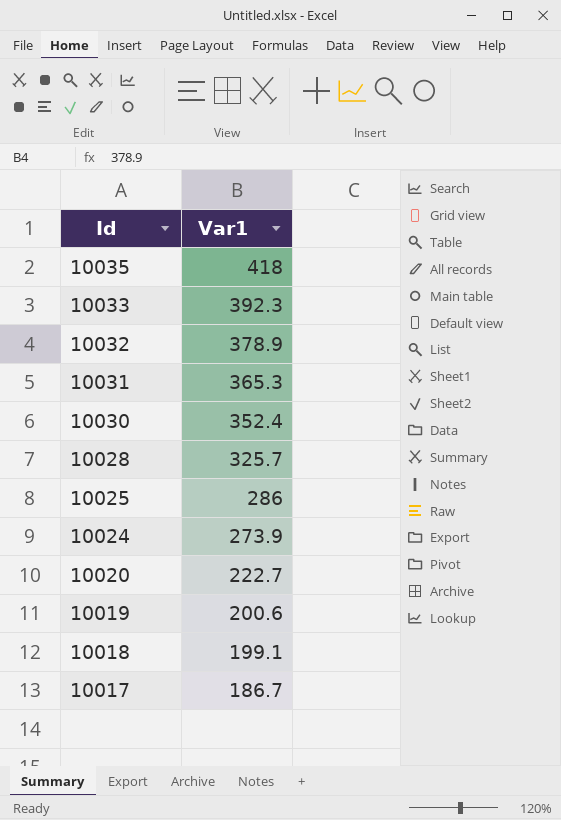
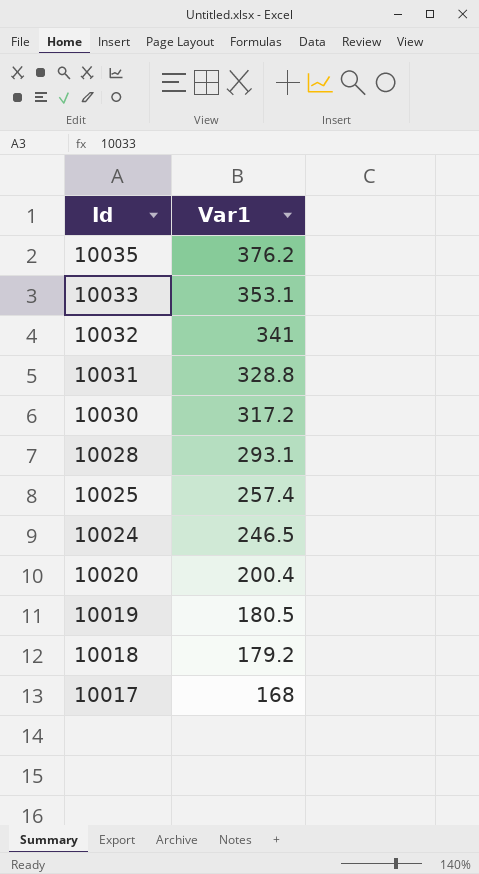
10035 | Var1: 418 -> 376.2
10033 | Var1: 392.3 -> 353.1
10032 | Var1: 378.9 -> 341
10031 | Var1: 365.3 -> 328.8
10030 | Var1: 352.4 -> 317.2
10028 | Var1: 325.7 -> 293.1
10025 | Var1: 286 -> 257.4
10024 | Var1: 273.9 -> 246.5
10020 | Var1: 222.7 -> 200.4
10019 | Var1: 200.6 -> 180.5
10018 | Var1: 199.1 -> 179.2
10017 | Var1: 186.7 -> 168

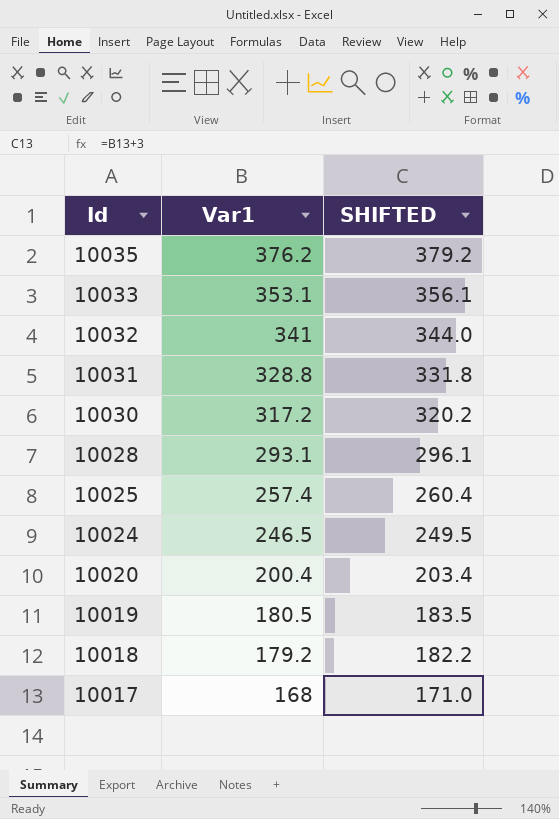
column SHIFTED | formula: none -> [Var1] + 3

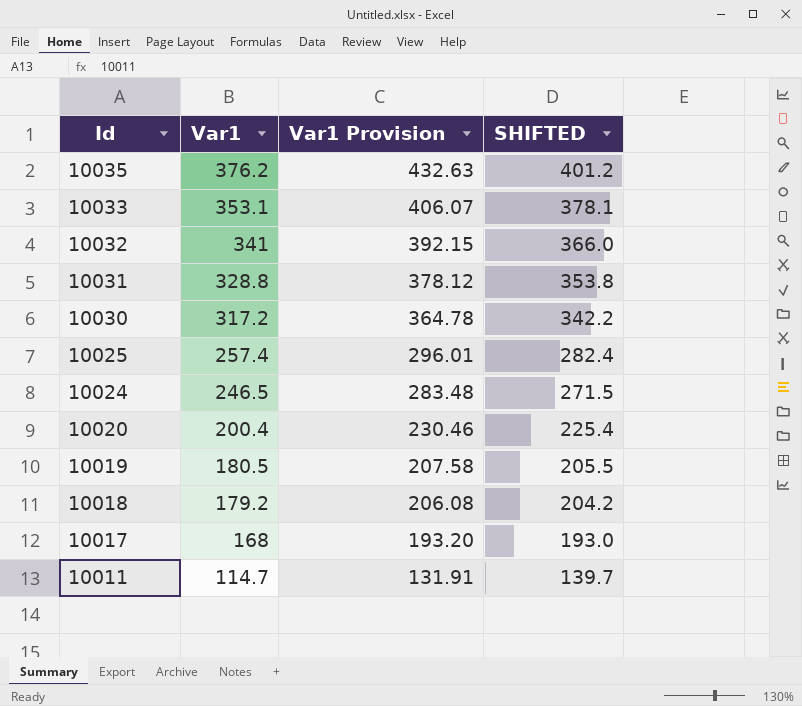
column Var1 Provision | formula: none -> [Var1] * 1.15
column SHIFTED | formula: [Var1] + 3 -> [Var1] + 25
row 10028: 293.1 | 296.1 -> none
row 10011: none -> 114.7 | 131.91 | 139.7

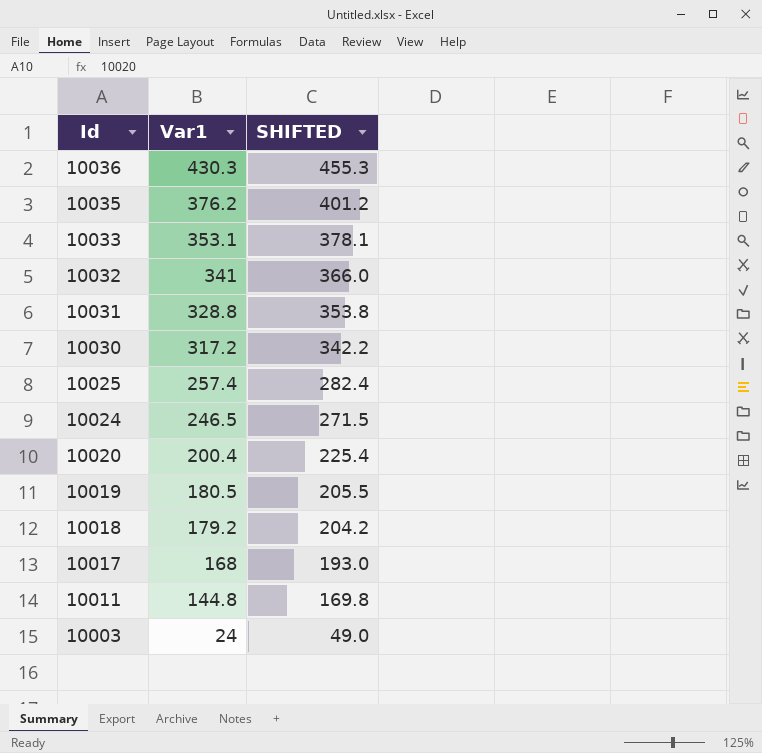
column Var1 Provision | formula: [Var1] * 1.15 -> none
row 10036: none -> 430.3 | 455.3
10011 | Var1: 114.7 -> 144.8
10011 | SHIFTED: 139.7 -> 169.8
row 10003: none -> 24 | 49.0

